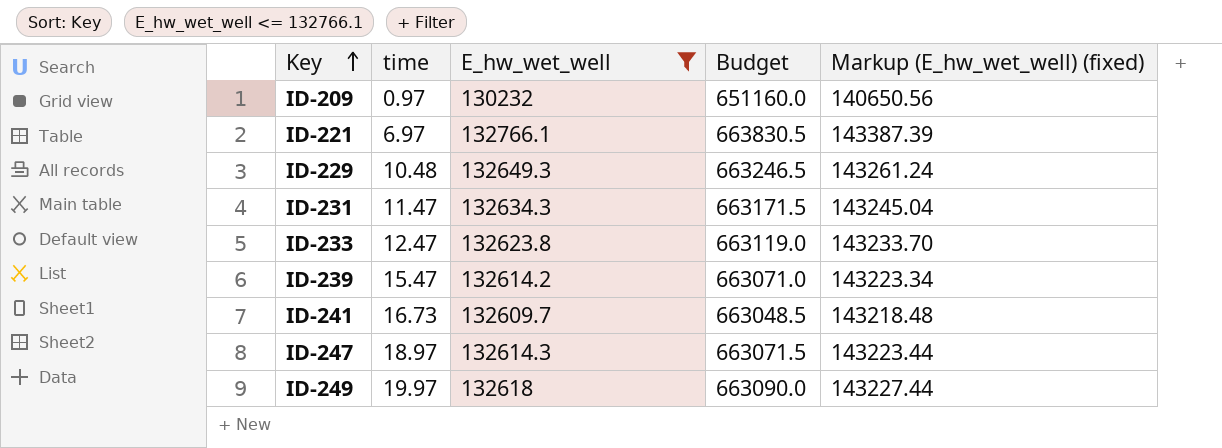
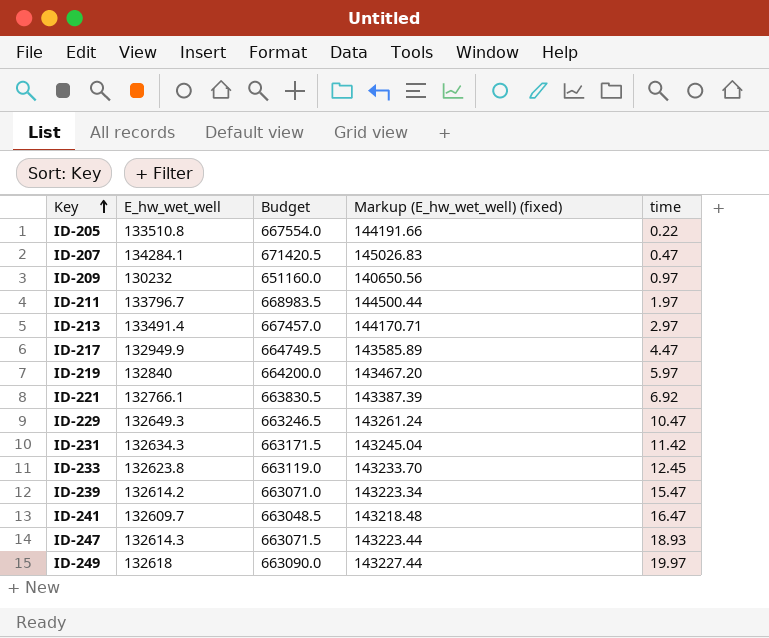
filter: E_hw_wet_well <= 132766.1 -> none
column time | position: 2 -> 5
ID-221 | time: 6.97 -> 6.92
ID-229 | time: 10.48 -> 10.47
ID-231 | time: 11.47 -> 11.42
ID-233 | time: 12.47 -> 12.45
ID-241 | time: 16.73 -> 16.47
ID-247 | time: 18.97 -> 18.93

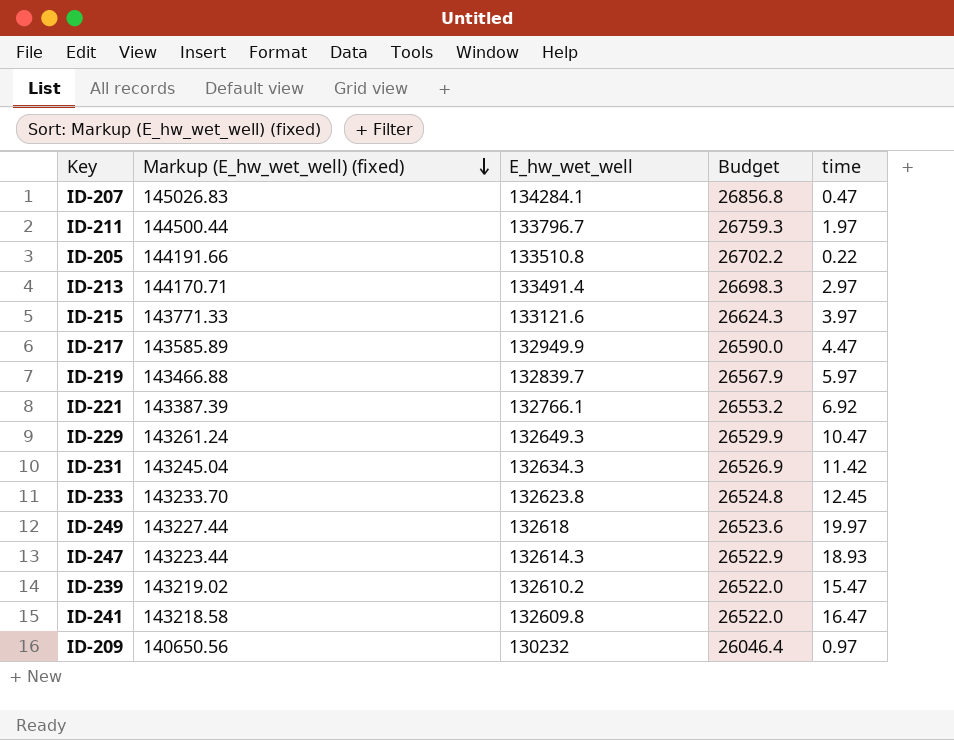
row order: Key ascending -> Markup (E_hw_wet_well) (fixed) descending
column Markup (E_hw_wet_well) (fixed) | position: 4 -> 2
column Budget | formula: [E_hw_wet_well] * 5 -> [E_hw_wet_well] * 0.2
row ID-215: none -> 143771.33 | 133121.6 | 26624.3 | 3.97
ID-219 | Markup (E_hw_wet_well) (fixed): 143467.20 -> 143466.88
ID-219 | E_hw_wet_well: 132840 -> 132839.7
ID-239 | Markup (E_hw_wet_well) (fixed): 143223.34 -> 143219.02
ID-239 | E_hw_wet_well: 132614.2 -> 132610.2
ID-241 | Markup (E_hw_wet_well) (fixed): 143218.48 -> 143218.58
ID-241 | E_hw_wet_well: 132609.7 -> 132609.8

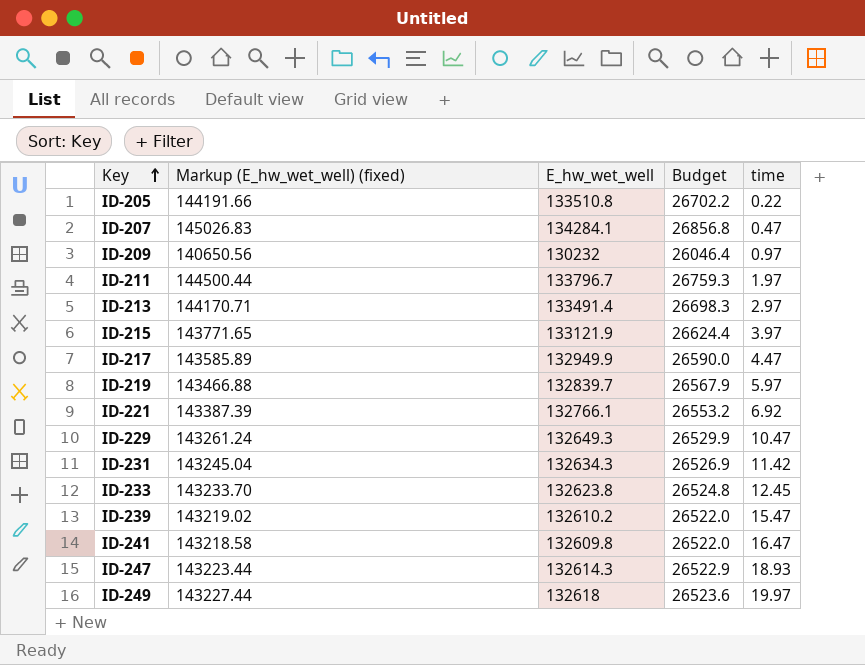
row order: Markup (E_hw_wet_well) (fixed) descending -> Key ascending
ID-215 | Markup (E_hw_wet_well) (fixed): 143771.33 -> 143771.65
ID-215 | E_hw_wet_well: 133121.6 -> 133121.9
ID-215 | Budget: 26624.3 -> 26624.4

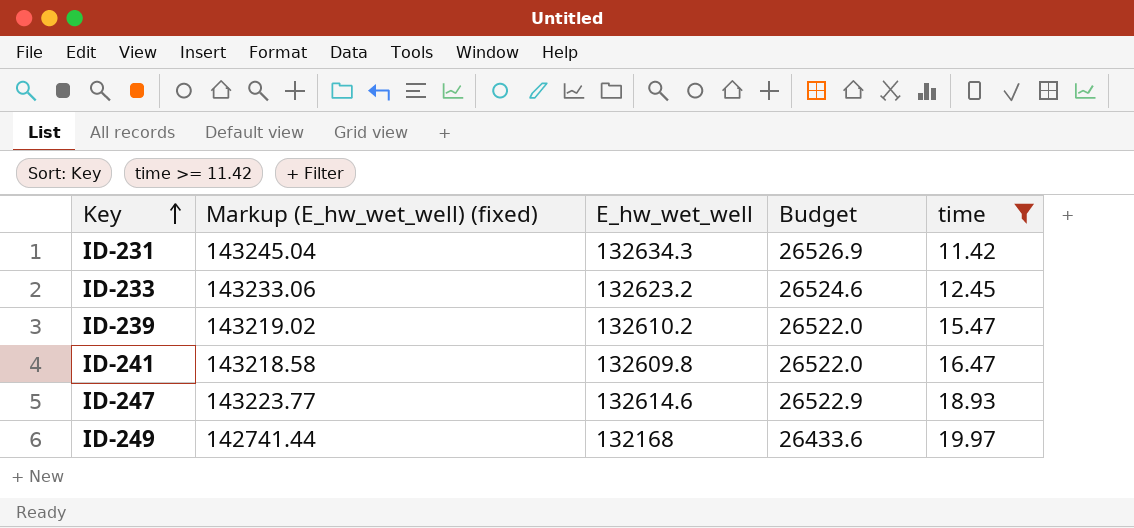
filter: none -> time >= 11.42
ID-233 | Markup (E_hw_wet_well) (fixed): 143233.70 -> 143233.06
ID-233 | E_hw_wet_well: 132623.8 -> 132623.2
ID-233 | Budget: 26524.8 -> 26524.6
ID-247 | Markup (E_hw_wet_well) (fixed): 143223.44 -> 143223.77
ID-247 | E_hw_wet_well: 132614.3 -> 132614.6
ID-249 | Markup (E_hw_wet_well) (fixed): 143227.44 -> 142741.44
ID-249 | E_hw_wet_well: 132618 -> 132168
ID-249 | Budget: 26523.6 -> 26433.6

